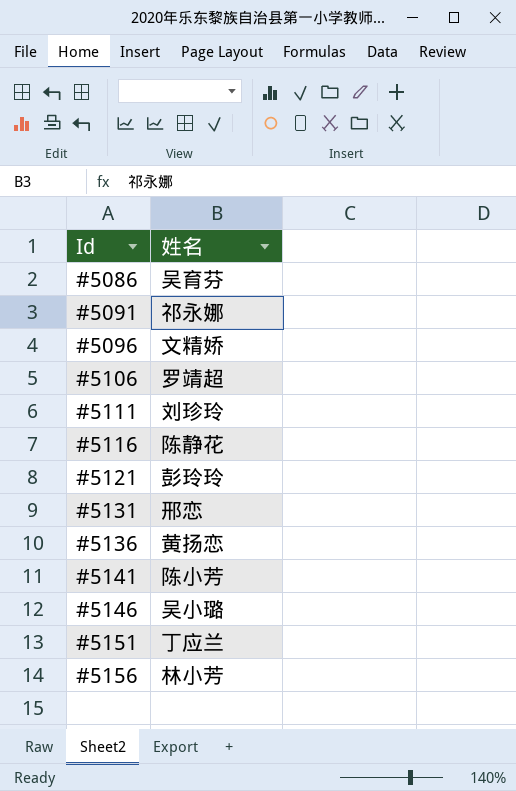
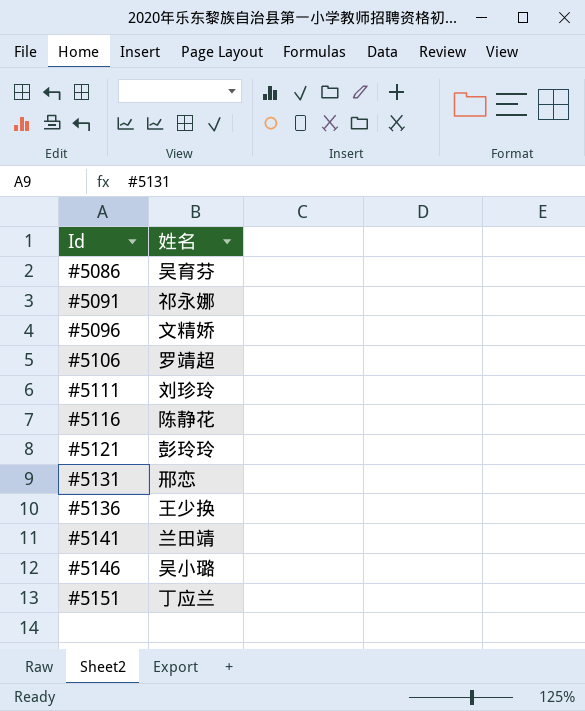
row #5156: 林小芳 -> none
#5136 | 姓名: 黄扬恋 -> 王少换
#5141 | 姓名: 陈小芳 -> 兰田靖

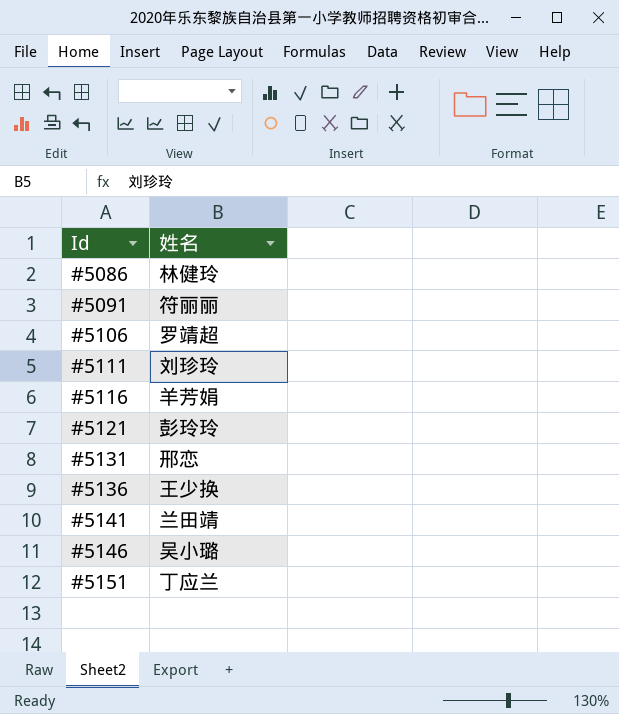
row #5096: 文精娇 -> none
#5086 | 姓名: 吴育芬 -> 林健玲
#5091 | 姓名: 祁永娜 -> 符丽丽
#5116 | 姓名: 陈静花 -> 羊芳娟

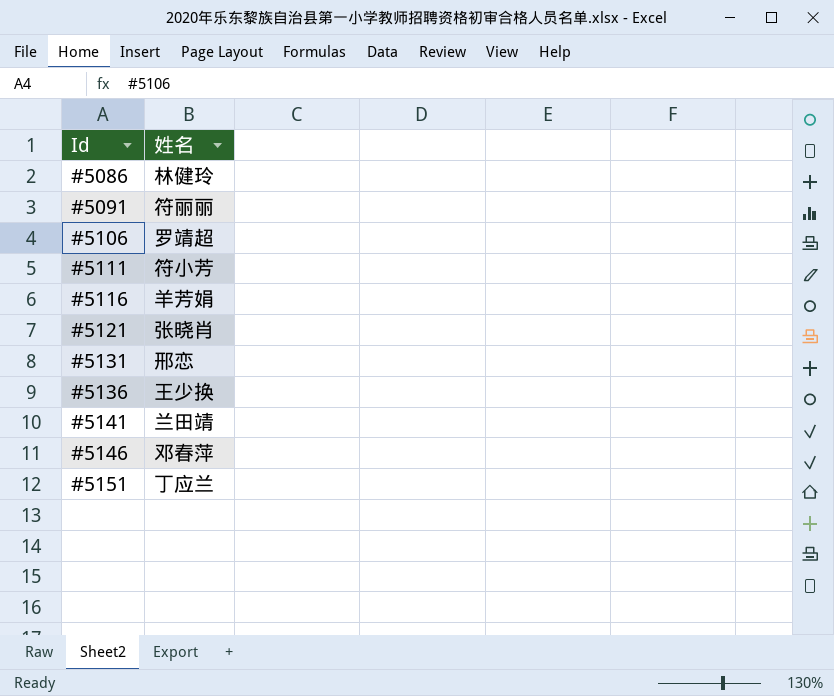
#5111 | 姓名: 刘珍玲 -> 符小芳
#5121 | 姓名: 彭玲玲 -> 张晓肖
#5146 | 姓名: 吴小璐 -> 邓春萍

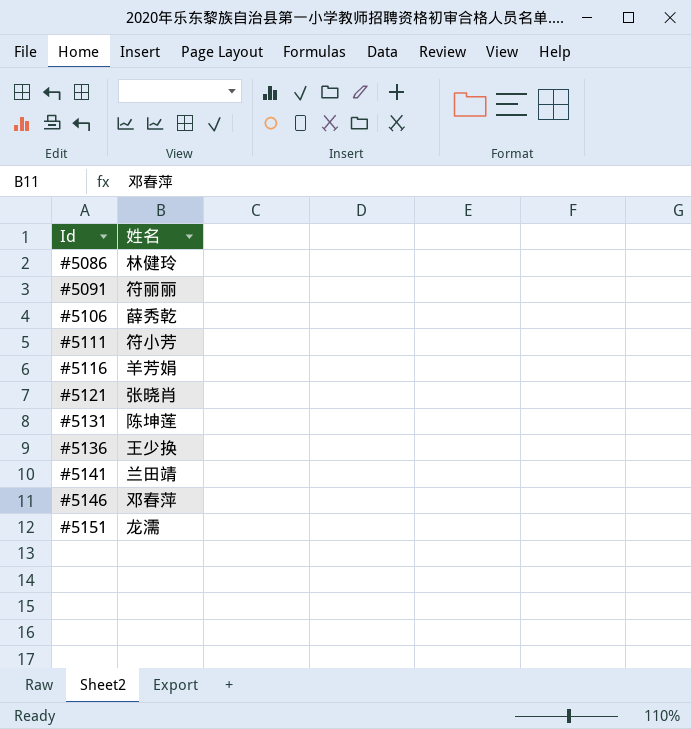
#5106 | 姓名: 罗靖超 -> 薛秀乾
#5131 | 姓名: 邢恋 -> 陈坤莲
#5151 | 姓名: 丁应兰 -> 龙濡

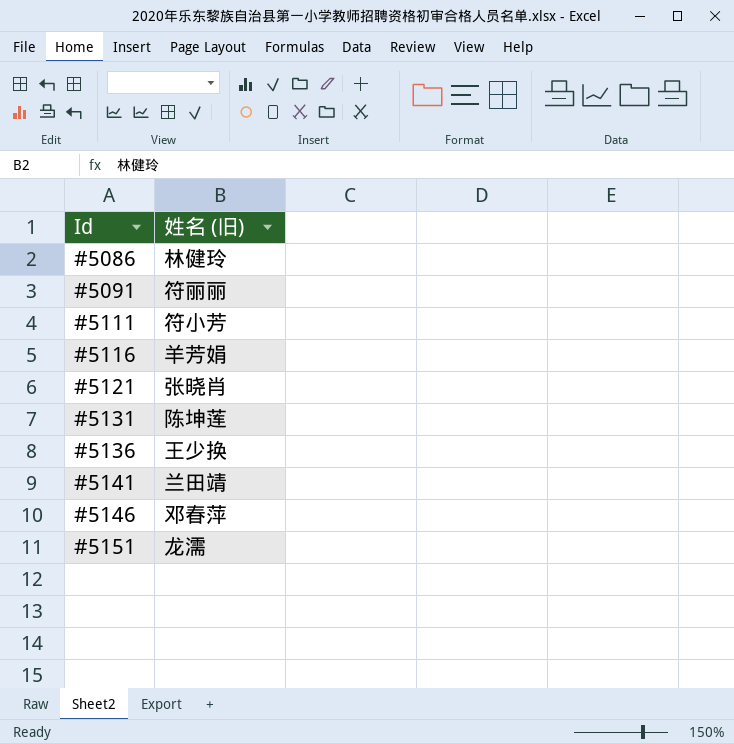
column name: 姓名 -> 姓名 (旧)
row #5106: 薛秀乾 -> none

